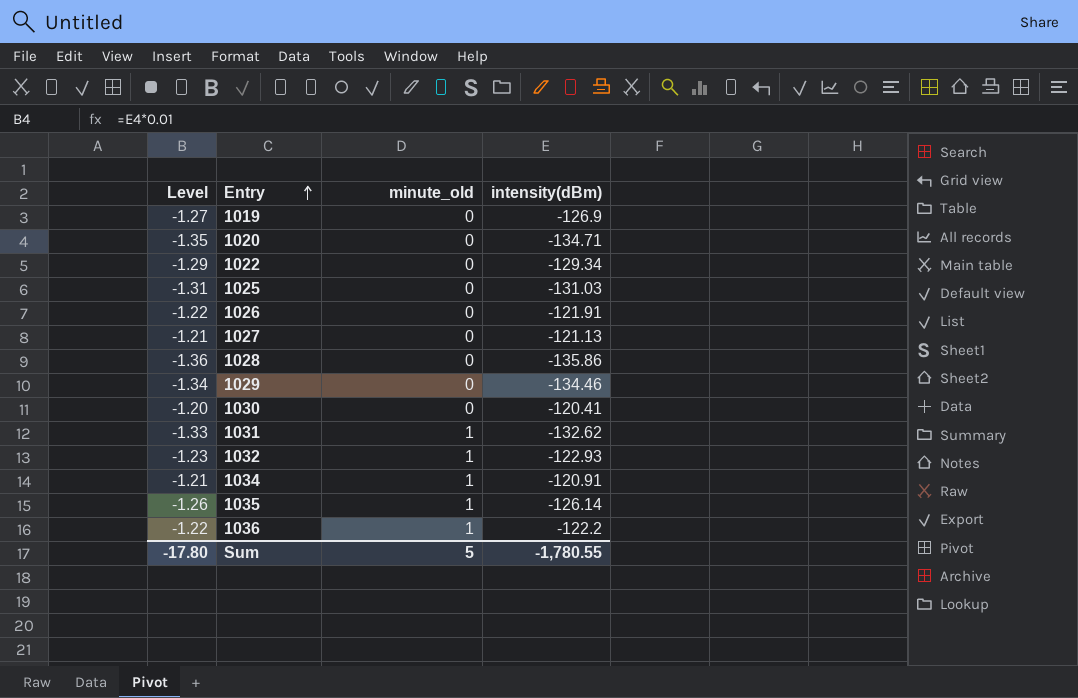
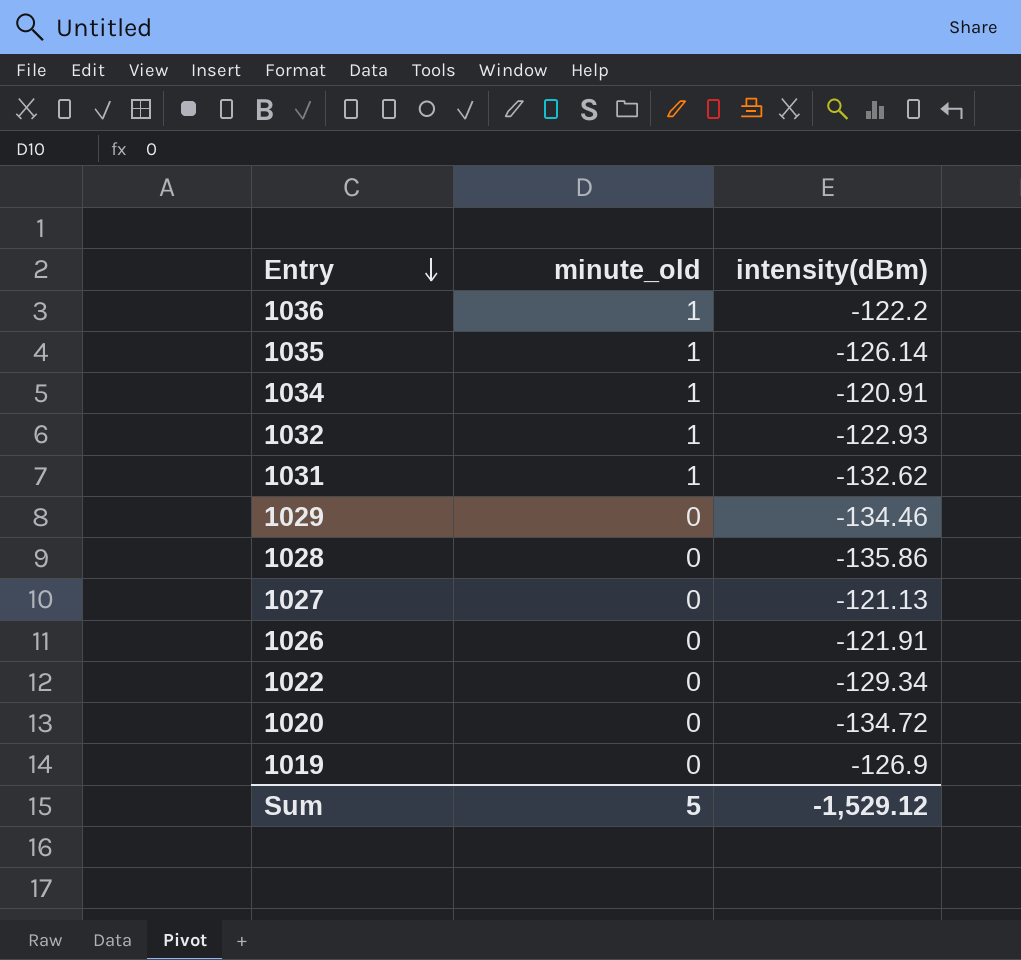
row order: Entry ascending -> Entry descending
column Level | formula: [intensity(dBm)] * 0.01 -> none
row 1025: -1.31 | 0 | -131.03 -> none
row 1030: -1.20 | 0 | -120.41 -> none
1020 | intensity(dBm): -134.71 -> -134.72
Sum | intensity(dBm): -1,780.55 -> -1,529.12

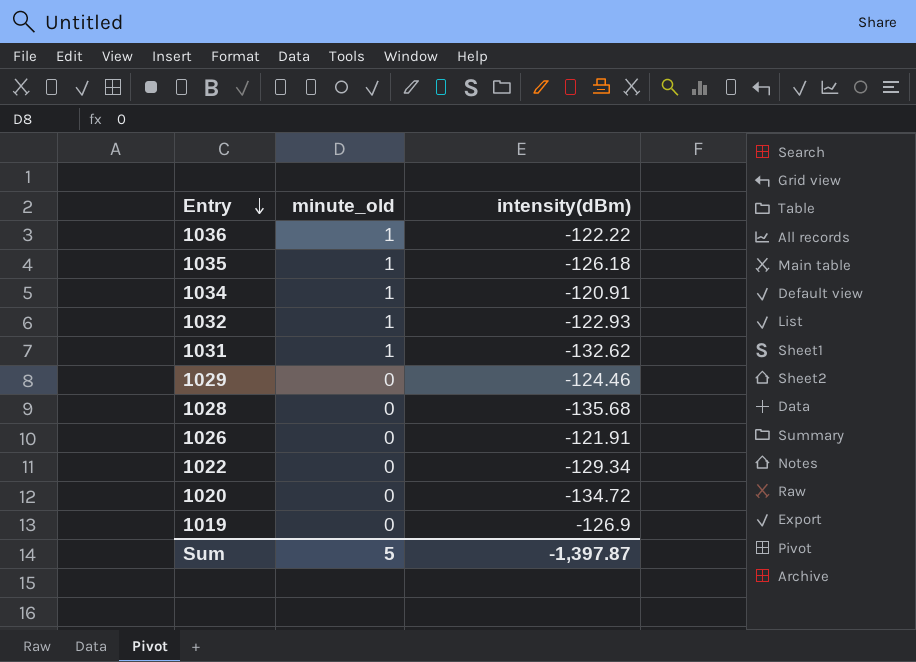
row 1027: 0 | -121.13 -> none
1036 | intensity(dBm): -122.2 -> -122.22
1035 | intensity(dBm): -126.14 -> -126.18
1029 | intensity(dBm): -134.46 -> -124.46
1028 | intensity(dBm): -135.86 -> -135.68
Sum | intensity(dBm): -1,529.12 -> -1,397.87

